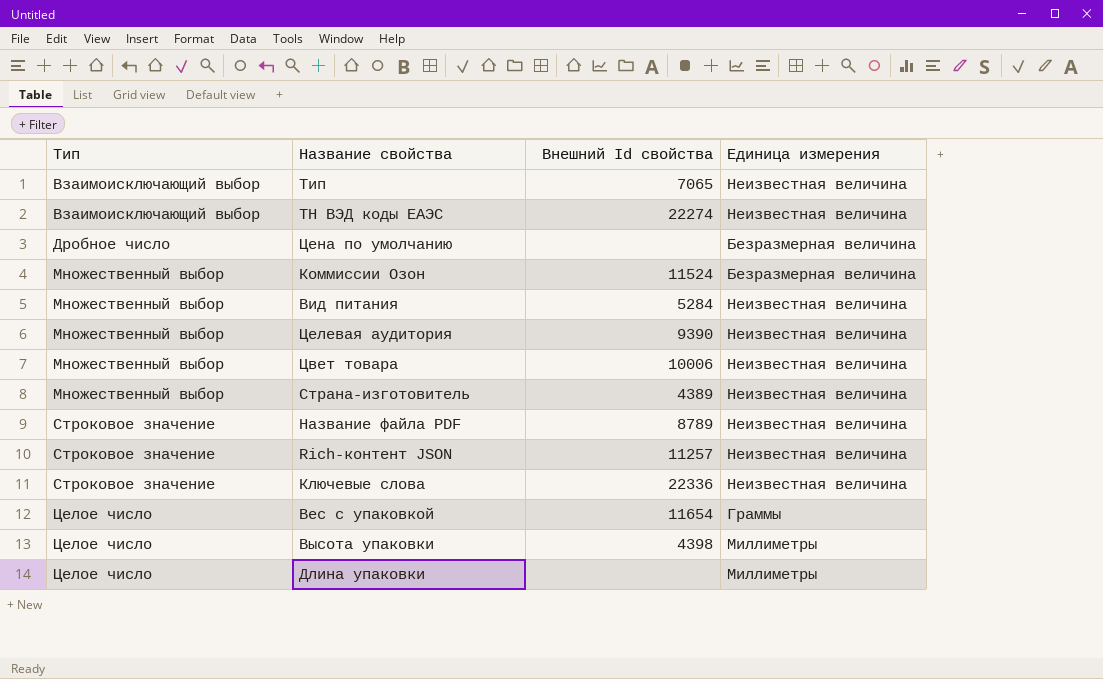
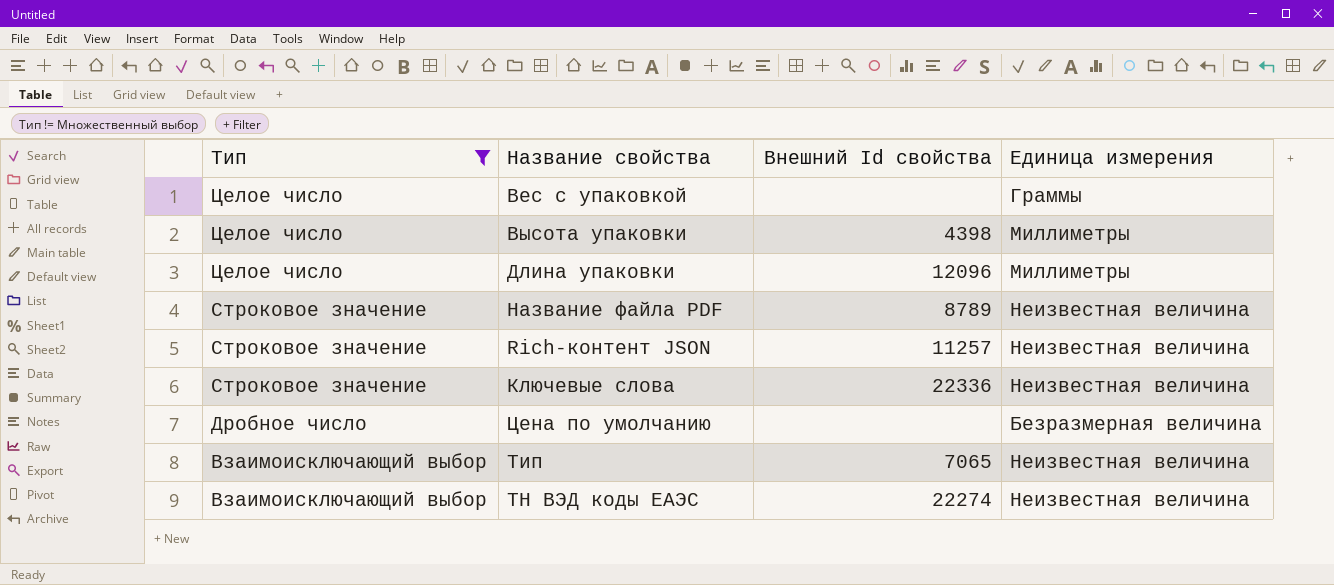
filter: none -> Тип != Множественный выбор
row order: Тип ascending -> Тип descending
Вес с упаковкой | Внешний Id свойства: 11654 -> none
Длина упаковки | Внешний Id свойства: none -> 12096

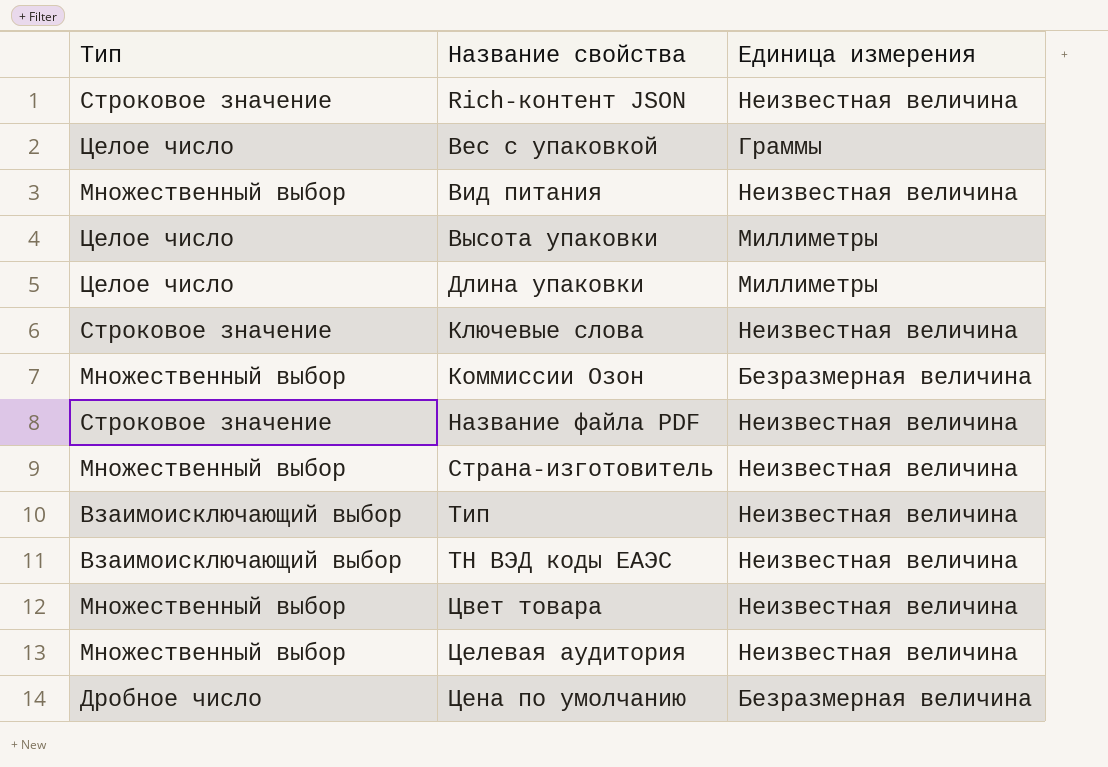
filter: Тип != Множественный выбор -> none
row order: Тип descending -> Название свойства ascending
column Внешний Id свойства | position: 3 -> none

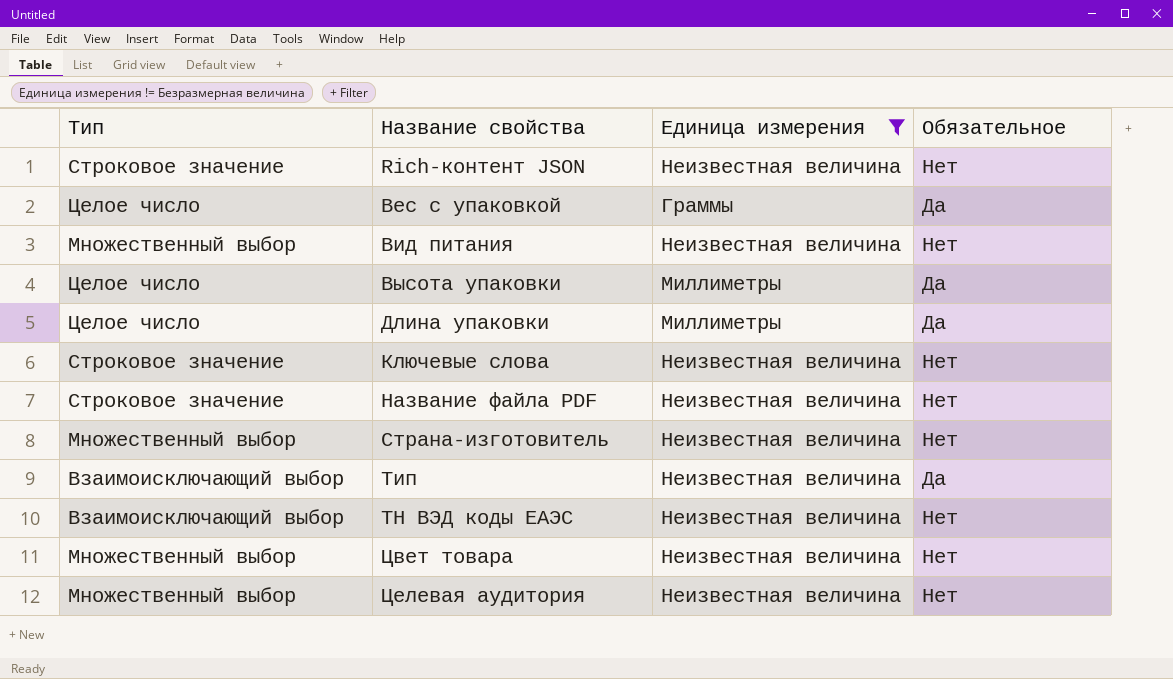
filter: none -> Единица измерения != Безразмерная величина
column Обязательное | position: none -> 4

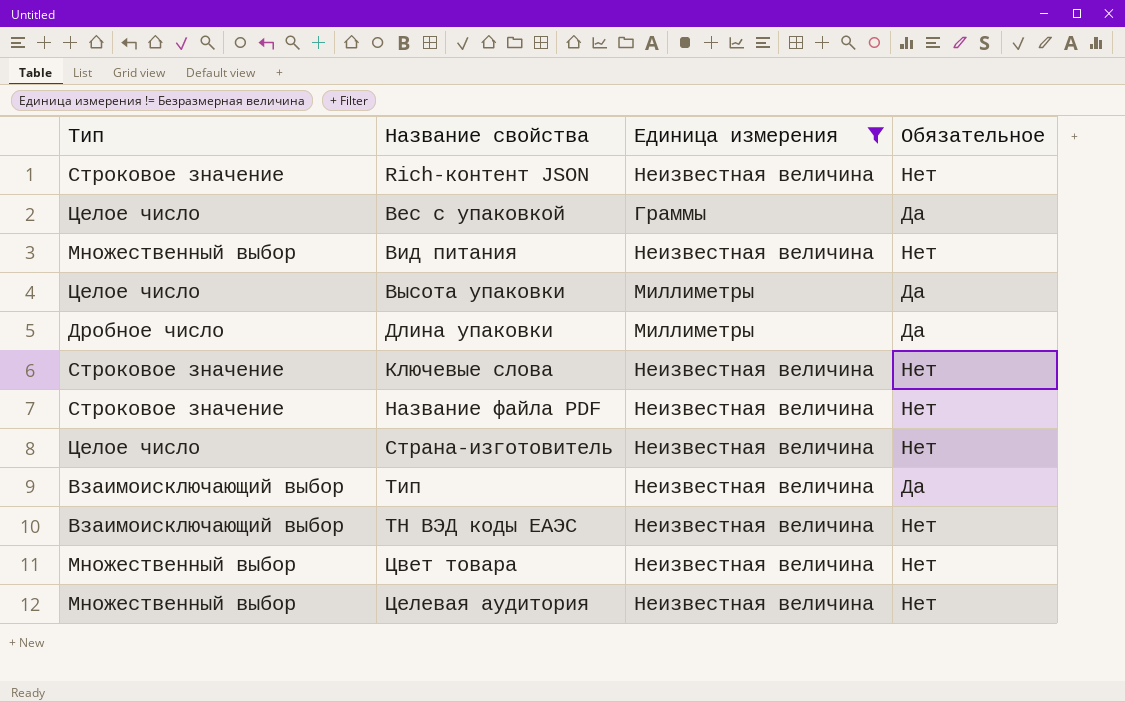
Длина упаковки | Тип: Целое число -> Дробное число
Страна-изготовитель | Тип: Множественный выбор -> Целое число

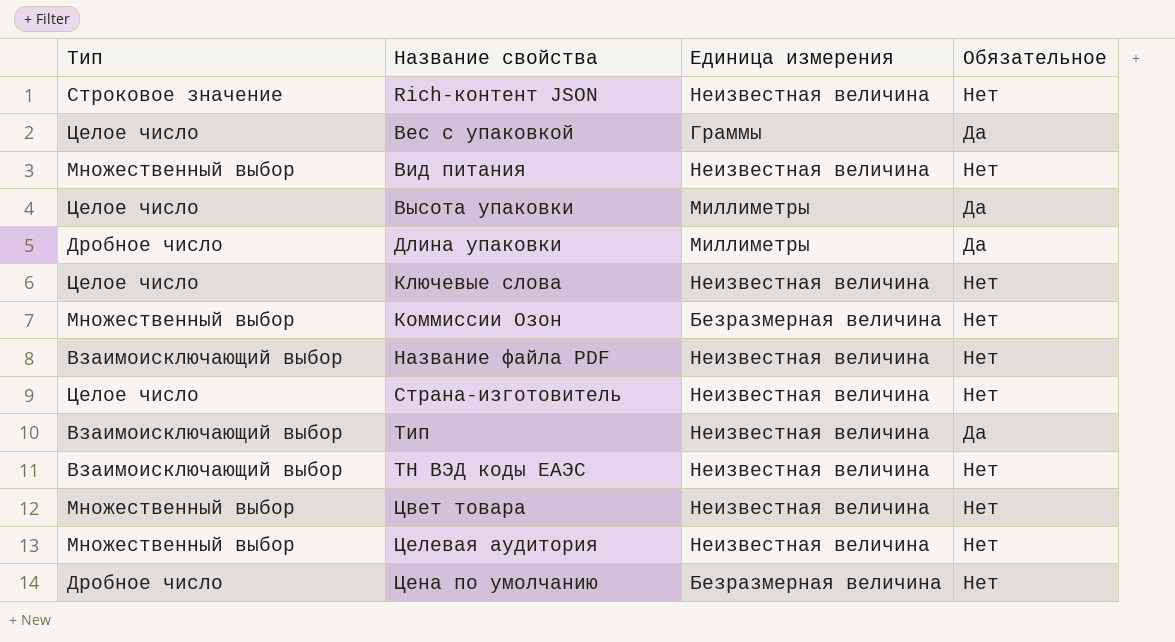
filter: Единица измерения != Безразмерная величина -> none
Ключевые слова | Тип: Строковое значение -> Целое число
Название файла PDF | Тип: Строковое значение -> Взаимоисключающий выбор

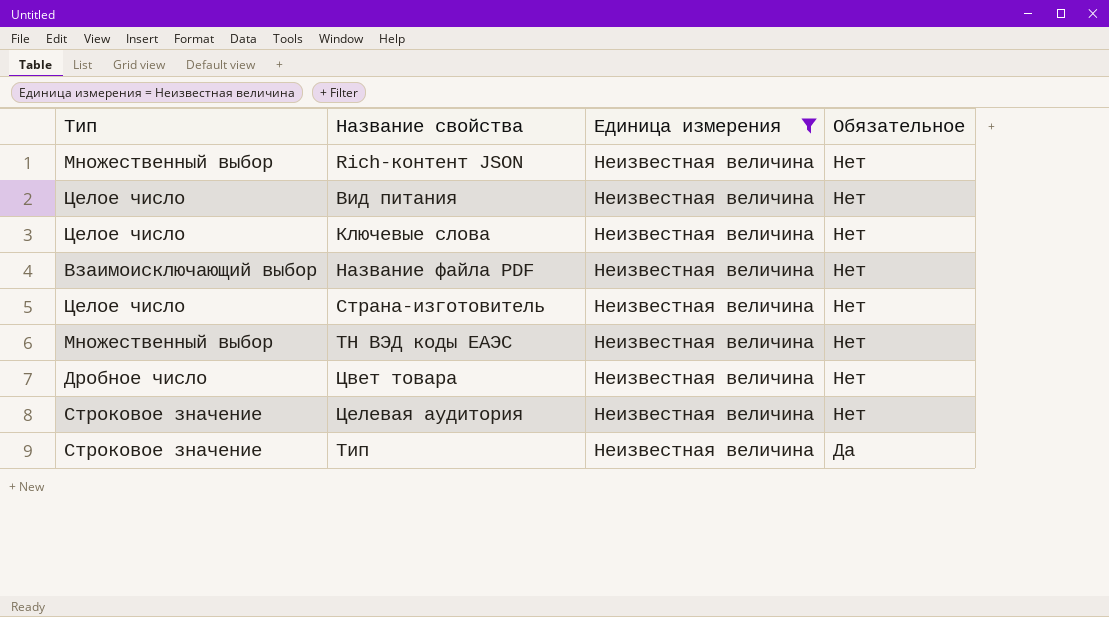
filter: none -> Единица измерения = Неизвестная величина
row order: Название свойства ascending -> Обязательное descending
Rich-контент JSON | Тип: Строковое значение -> Множественный выбор
Вид питания | Тип: Множественный выбор -> Целое число
ТН ВЭД коды ЕАЭС | Тип: Взаимоисключающий выбор -> Множественный выбор
Цвет товара | Тип: Множественный выбор -> Дробное число
Целевая аудитория | Тип: Множественный выбор -> Строковое значение
Тип | Тип: Взаимоисключающий выбор -> Строковое значение

